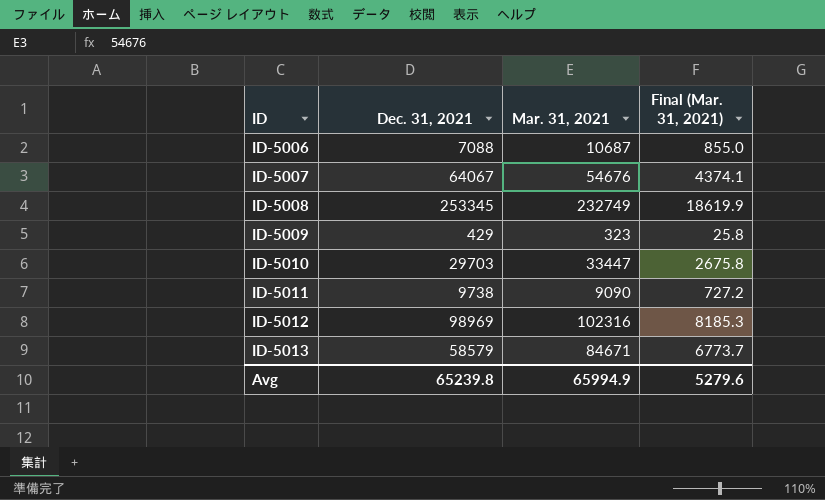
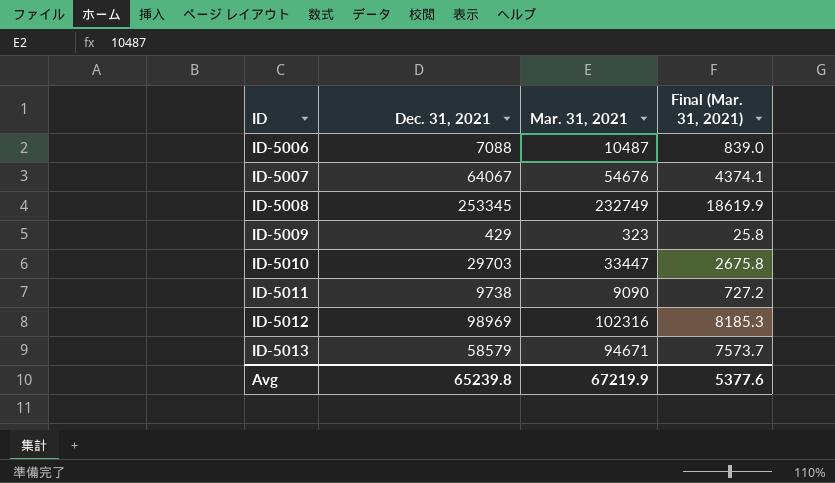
ID-5006 | Mar. 31, 2021: 10687 -> 10487
ID-5006 | Final (Mar. 31, 2021): 855.0 -> 839.0
ID-5013 | Mar. 31, 2021: 84671 -> 94671
ID-5013 | Final (Mar. 31, 2021): 6773.7 -> 7573.7
Avg | Mar. 31, 2021: 65994.9 -> 67219.9
Avg | Final (Mar. 31, 2021): 5279.6 -> 5377.6

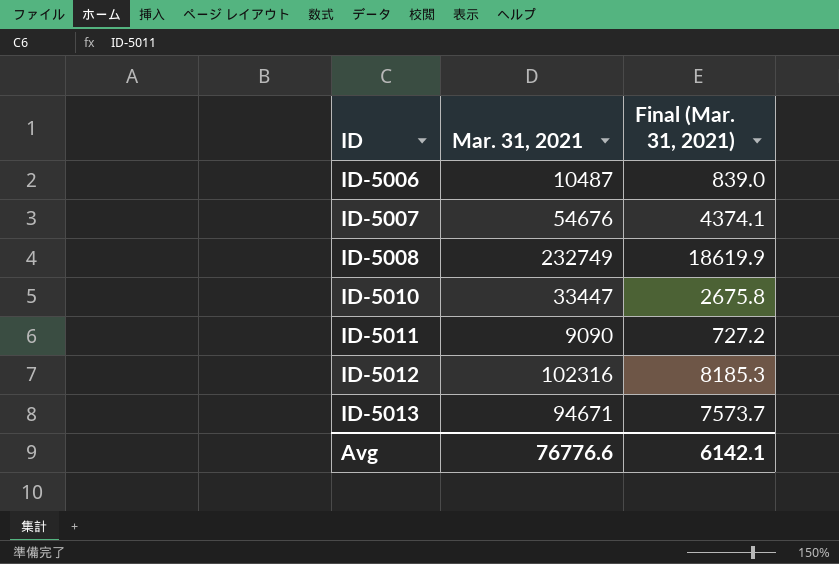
column Dec. 31, 2021 | position: 2 -> none
row ID-5009: 429 | 323 | 25.8 -> none
Avg | Mar. 31, 2021: 67219.9 -> 76776.6
Avg | Final (Mar. 31, 2021): 5377.6 -> 6142.1

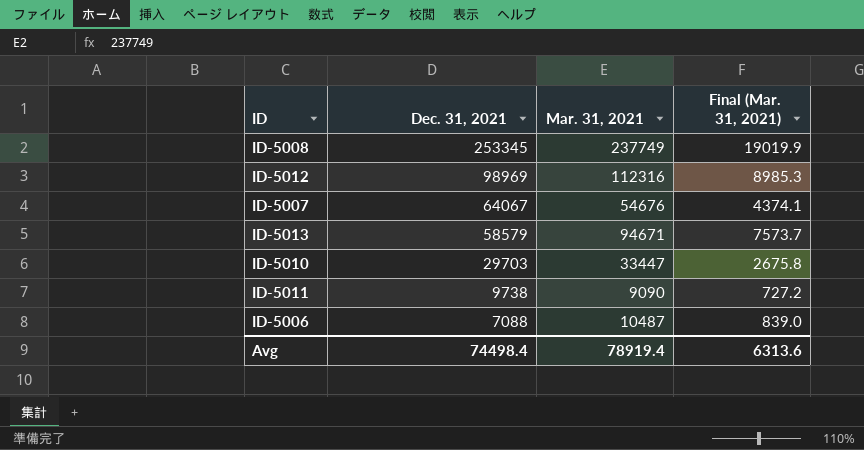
row order: ID ascending -> Dec. 31, 2021 descending
column Dec. 31, 2021 | position: none -> 2
ID-5008 | Mar. 31, 2021: 232749 -> 237749
ID-5008 | Final (Mar. 31, 2021): 18619.9 -> 19019.9
ID-5012 | Mar. 31, 2021: 102316 -> 112316
ID-5012 | Final (Mar. 31, 2021): 8185.3 -> 8985.3
Avg | Mar. 31, 2021: 76776.6 -> 78919.4
Avg | Final (Mar. 31, 2021): 6142.1 -> 6313.6

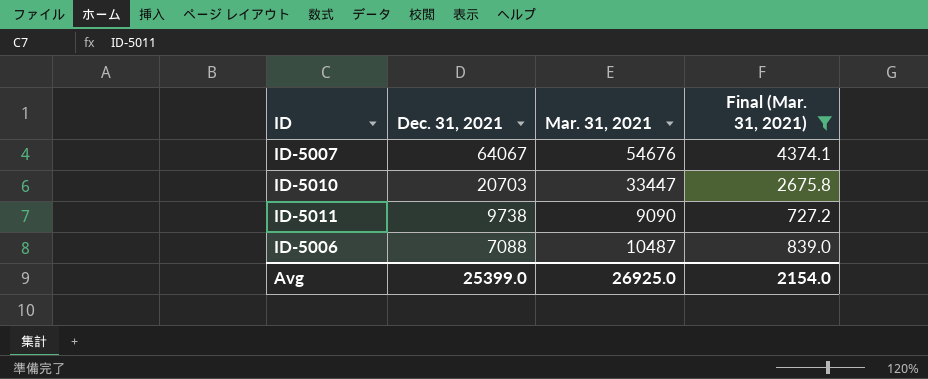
filter: none -> Final (Mar. 31, 2021) <= 4374.1
ID-5010 | Dec. 31, 2021: 29703 -> 20703
Avg | Dec. 31, 2021: 74498.4 -> 25399.0
Avg | Mar. 31, 2021: 78919.4 -> 26925.0
Avg | Final (Mar. 31, 2021): 6313.6 -> 2154.0

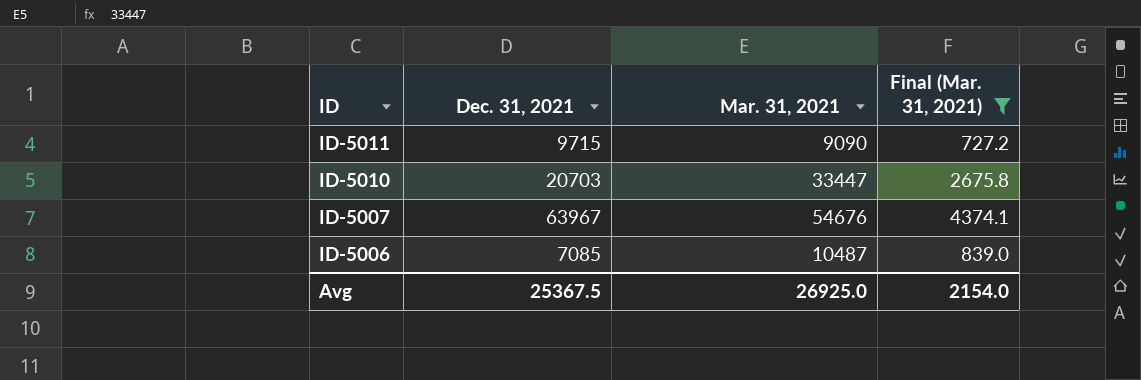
row order: Dec. 31, 2021 descending -> ID descending
ID-5011 | Dec. 31, 2021: 9738 -> 9715
ID-5007 | Dec. 31, 2021: 64067 -> 63967
ID-5006 | Dec. 31, 2021: 7088 -> 7085
Avg | Dec. 31, 2021: 25399.0 -> 25367.5

